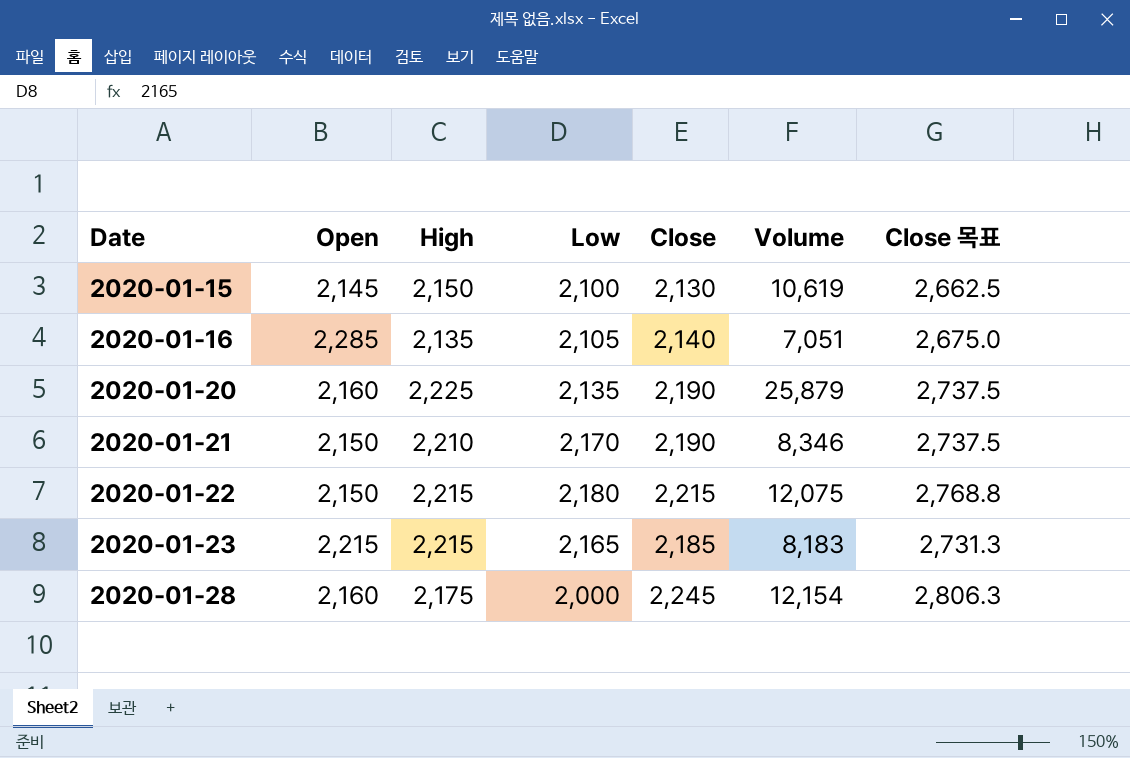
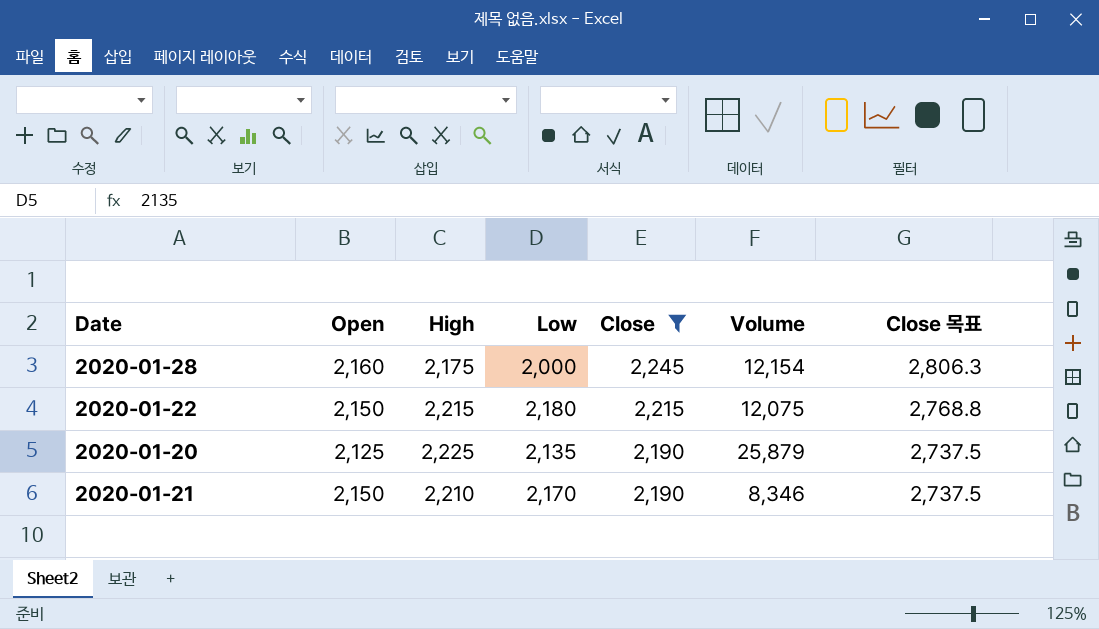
filter: none -> Close >= 2,190
row order: Date ascending -> Close descending
2020-01-20 | Open: 2,160 -> 2,125

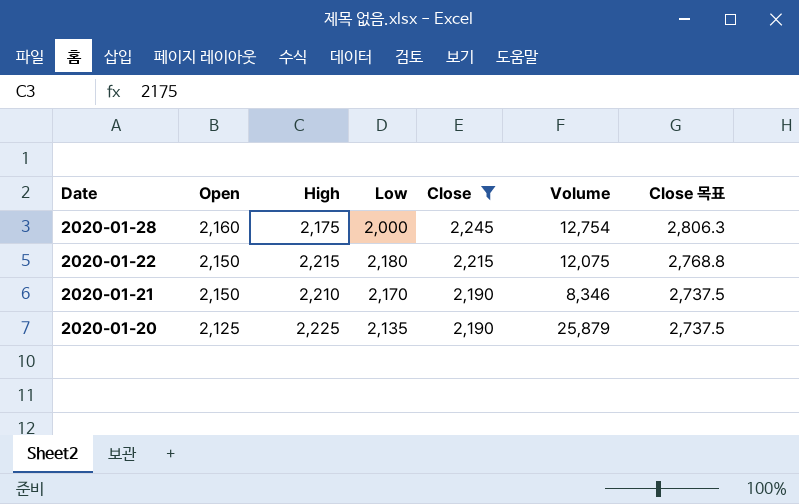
row order: Close descending -> Date descending
2020-01-28 | Volume: 12,154 -> 12,754

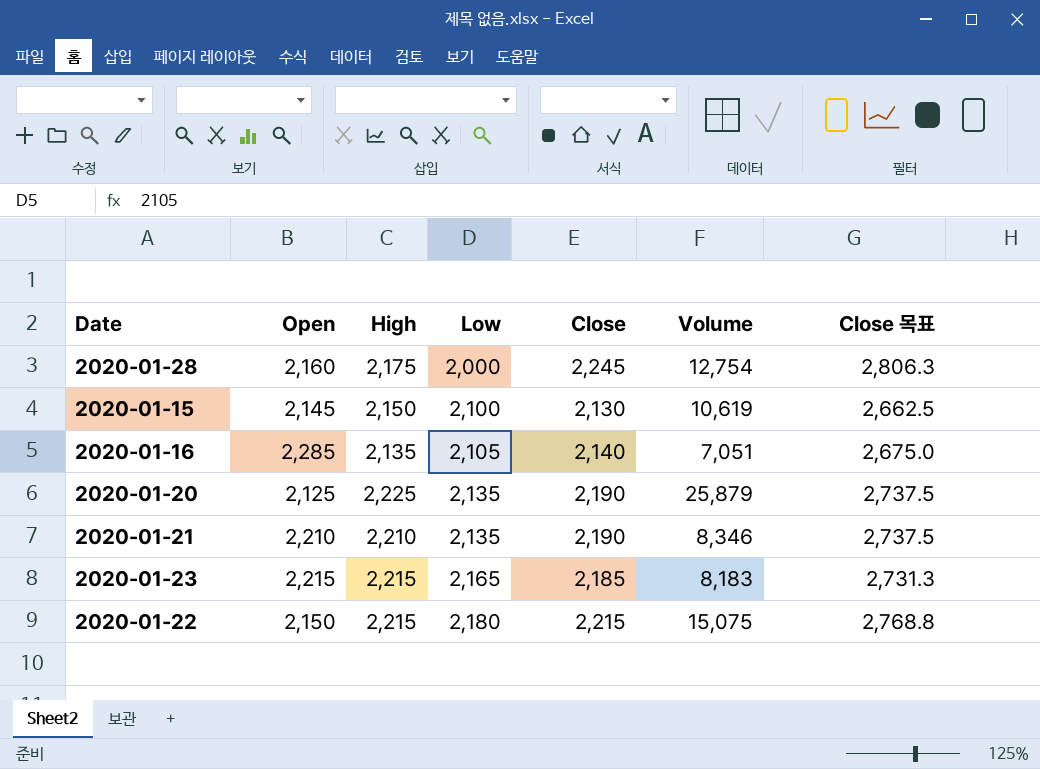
filter: Close >= 2,190 -> none
row order: Date descending -> Low ascending
2020-01-21 | Open: 2,150 -> 2,210
2020-01-21 | Low: 2,170 -> 2,135
2020-01-22 | Volume: 12,075 -> 15,075

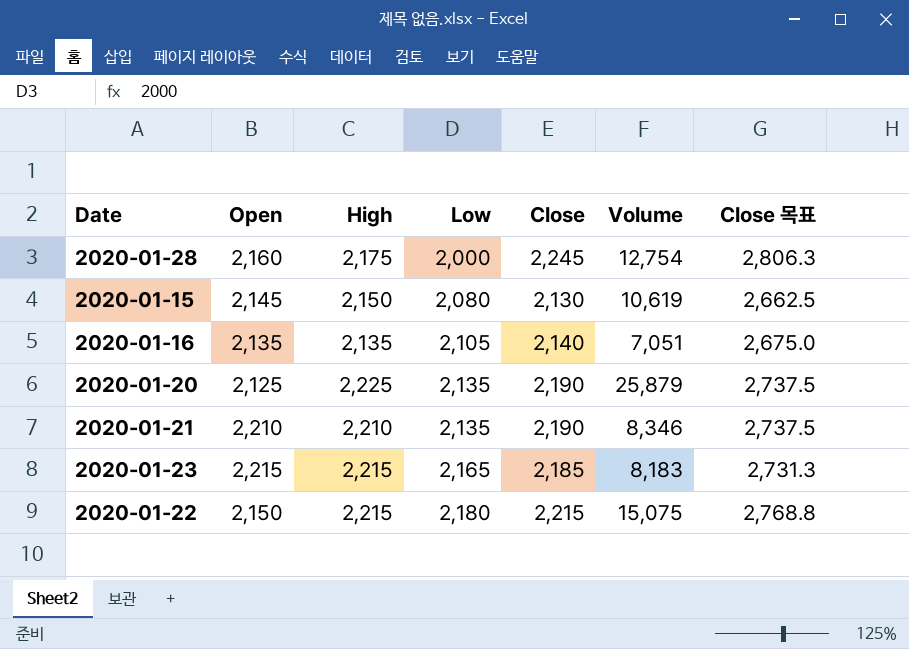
2020-01-15 | Low: 2,100 -> 2,080
2020-01-16 | Open: 2,285 -> 2,135

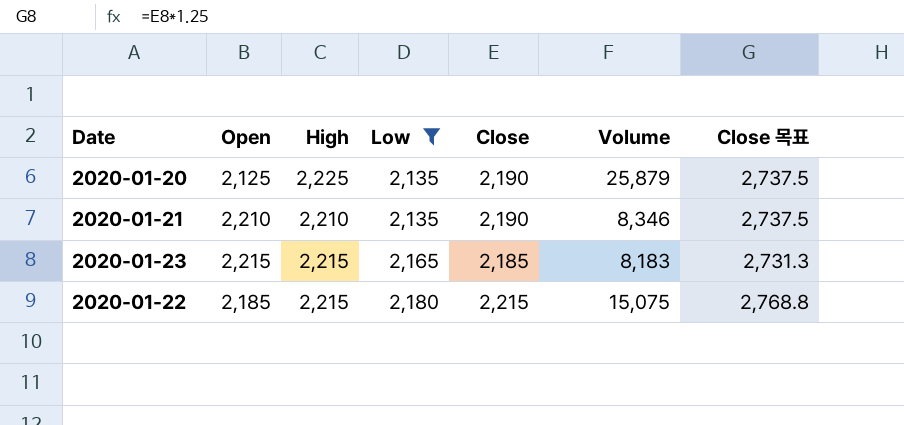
filter: none -> Low >= 2,135
2020-01-22 | Open: 2,150 -> 2,185

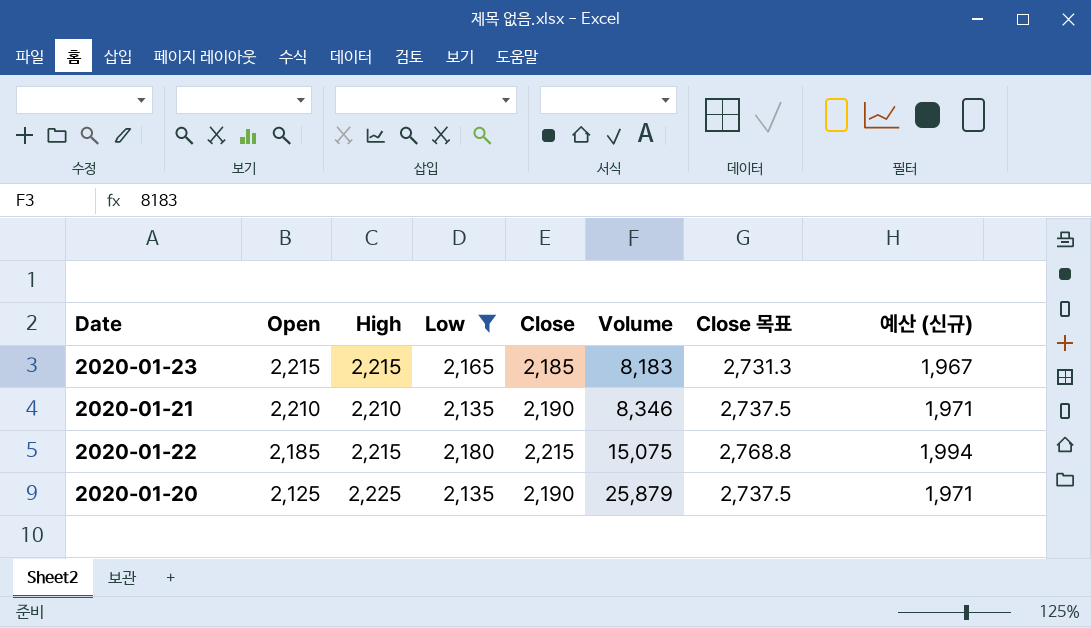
row order: Low ascending -> Open descending
column 예산 (신규) | formula: none -> [Close] * 0.9

